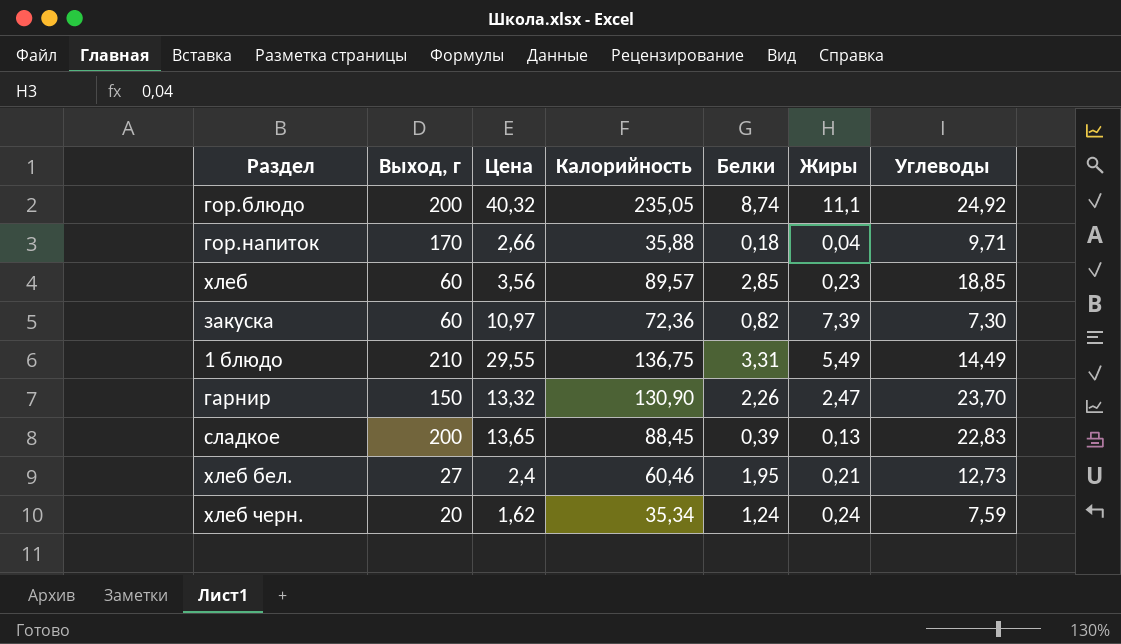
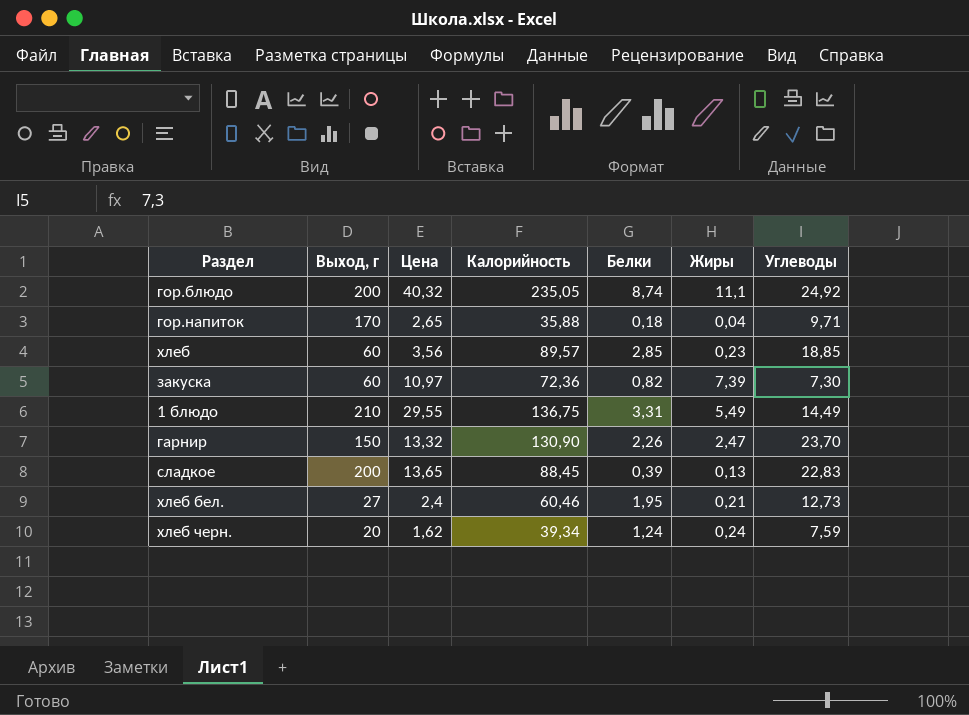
гор.напиток | Цена: 2,66 -> 2,65
хлеб черн. | Калорийность: 35,34 -> 39,34

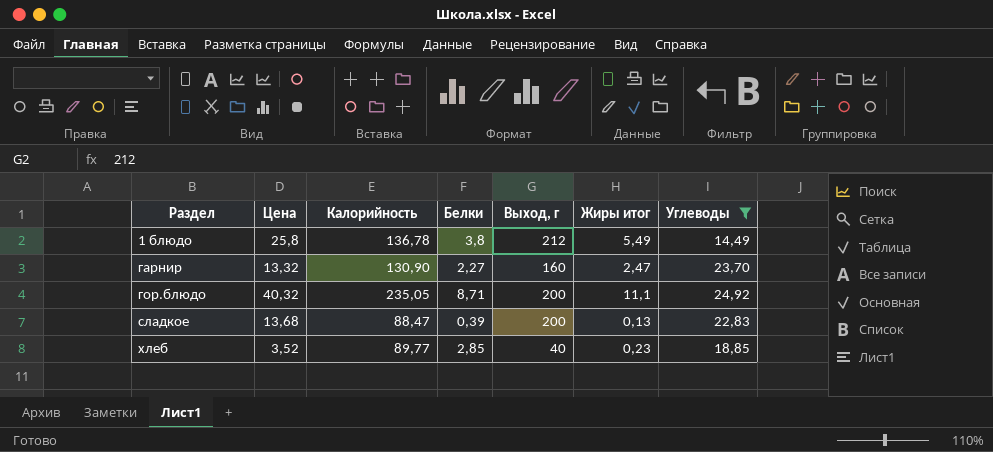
filter: none -> Углеводы >= 14,49
row order: none -> Раздел ascending
column Выход, г | position: 2 -> 5
column name: Жиры -> Жиры итог
1 блюдо | Цена: 29,55 -> 25,8
1 блюдо | Калорийность: 136,75 -> 136,78
1 блюдо | Белки: 3,31 -> 3,8
1 блюдо | Выход, г: 210 -> 212
гарнир | Белки: 2,26 -> 2,27
гарнир | Выход, г: 150 -> 160
гор.блюдо | Белки: 8,74 -> 8,71
сладкое | Цена: 13,65 -> 13,68
сладкое | Калорийность: 88,45 -> 88,47
хлеб | Цена: 3,56 -> 3,52
хлеб | Калорийность: 89,57 -> 89,77
хлеб | Выход, г: 60 -> 40

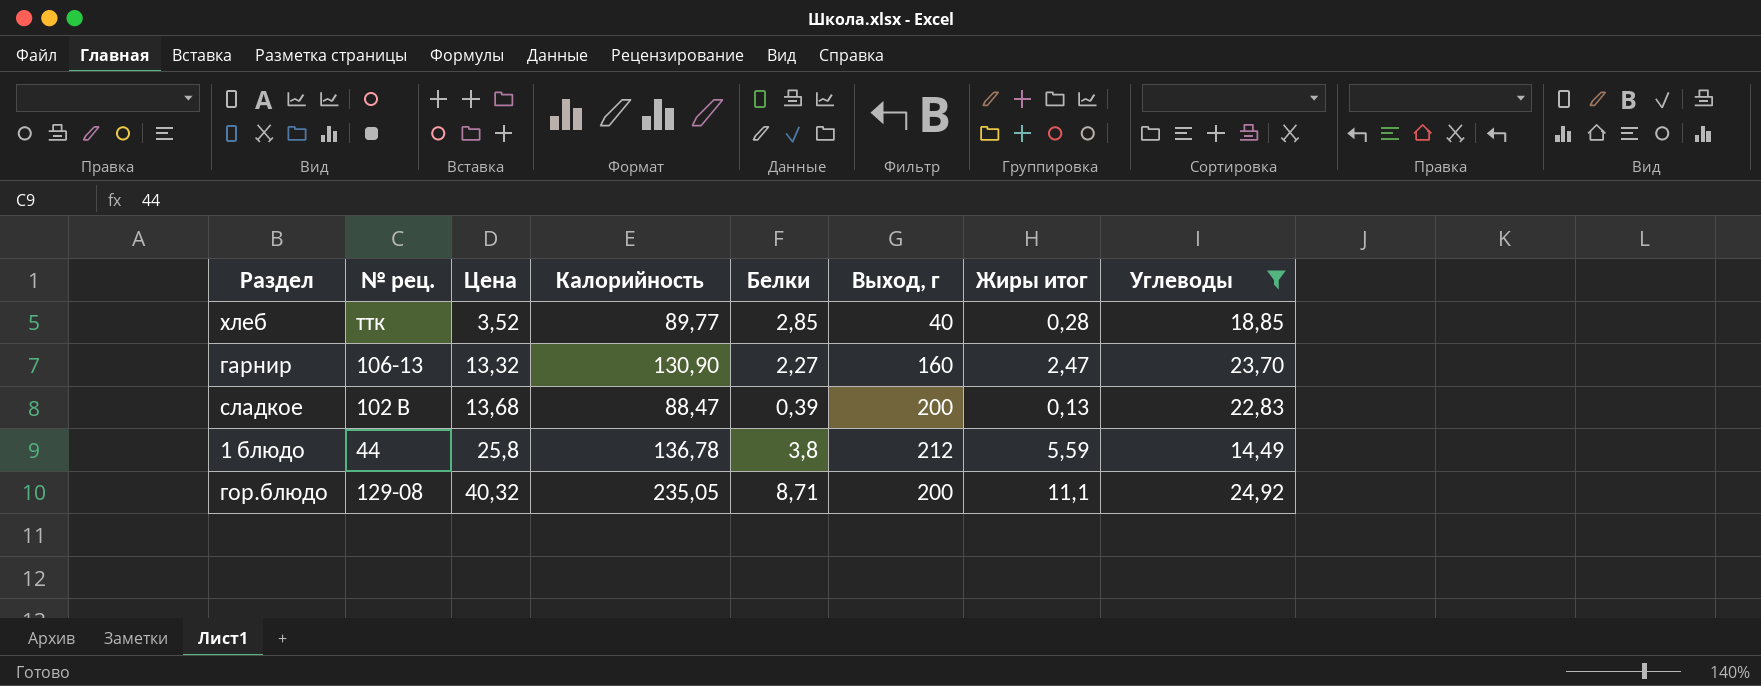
row order: Раздел ascending -> Цена ascending
column № рец. | position: none -> 2
хлеб | Жиры итог: 0,23 -> 0,28
1 блюдо | Жиры итог: 5,49 -> 5,59

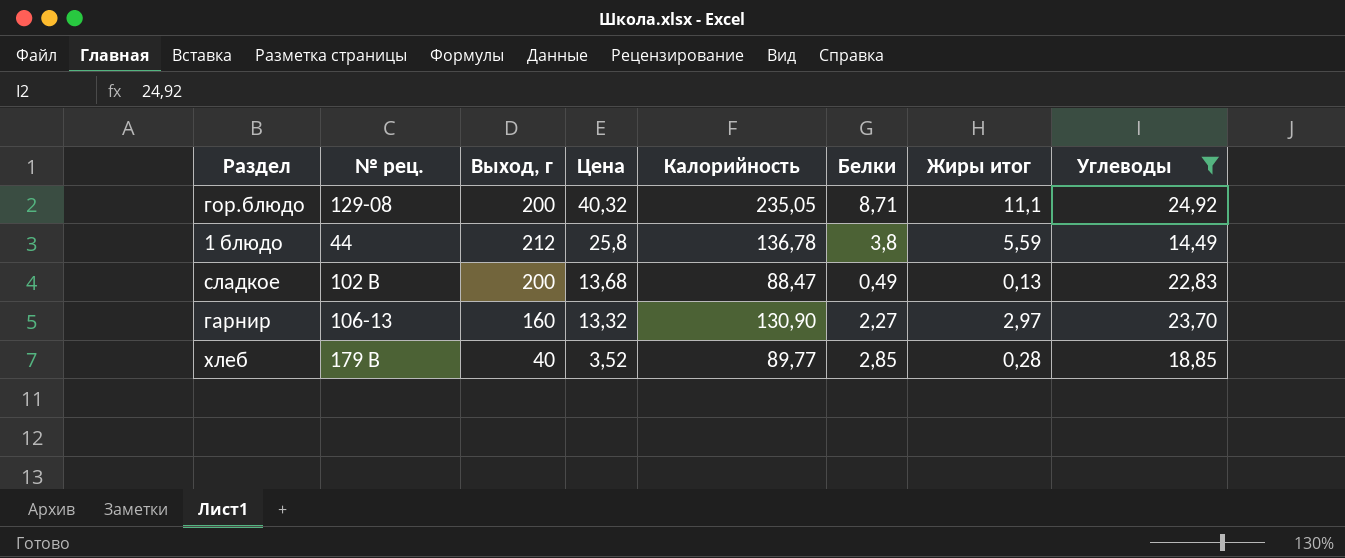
row order: Цена ascending -> Цена descending
column Выход, г | position: 6 -> 3
сладкое | Белки: 0,39 -> 0,49
гарнир | Жиры итог: 2,47 -> 2,97
хлеб | № рец.: ттк -> 179 В

